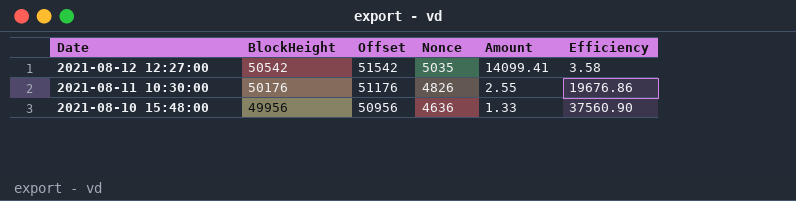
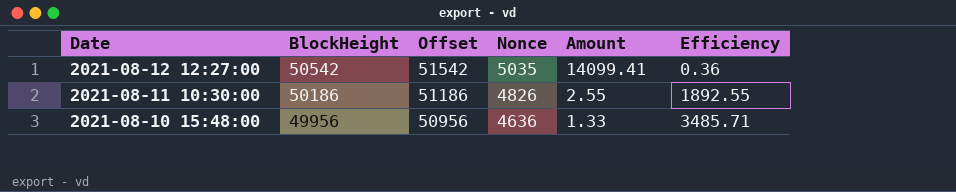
column Efficiency | formula: [BlockHeight] / [Amount] -> [Nonce] / [Amount]
2021-08-11 10:30:00 | BlockHeight: 50176 -> 50186
2021-08-11 10:30:00 | Offset: 51176 -> 51186

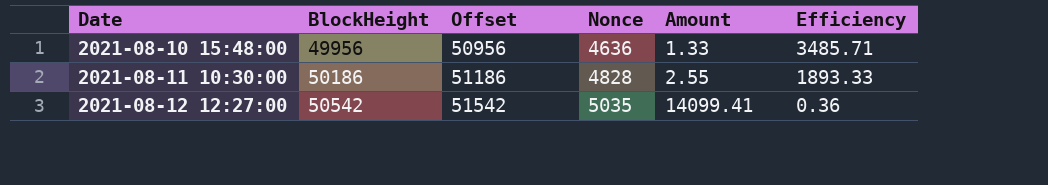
row order: Date descending -> Date ascending
2021-08-11 10:30:00 | Nonce: 4826 -> 4828
2021-08-11 10:30:00 | Efficiency: 1892.55 -> 1893.33

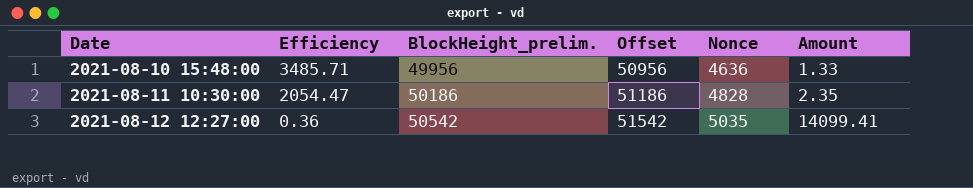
column Efficiency | position: 6 -> 2
column name: BlockHeight -> BlockHeight_prelim.
2021-08-11 10:30:00 | Efficiency: 1893.33 -> 2054.47
2021-08-11 10:30:00 | Amount: 2.55 -> 2.35

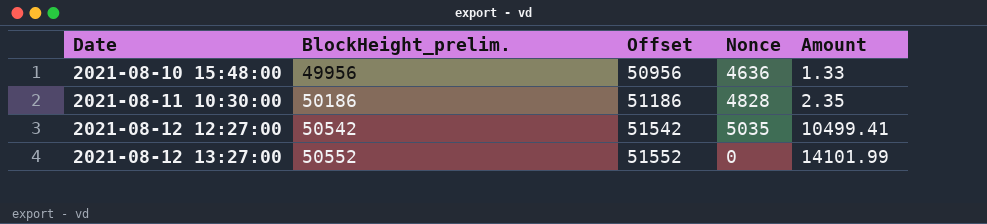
column Efficiency | formula: [Nonce] / [Amount] -> none
2021-08-12 12:27:00 | Amount: 14099.41 -> 10499.41
row 2021-08-12 13:27:00: none -> 50552 | 51552 | 0 | 14101.99

